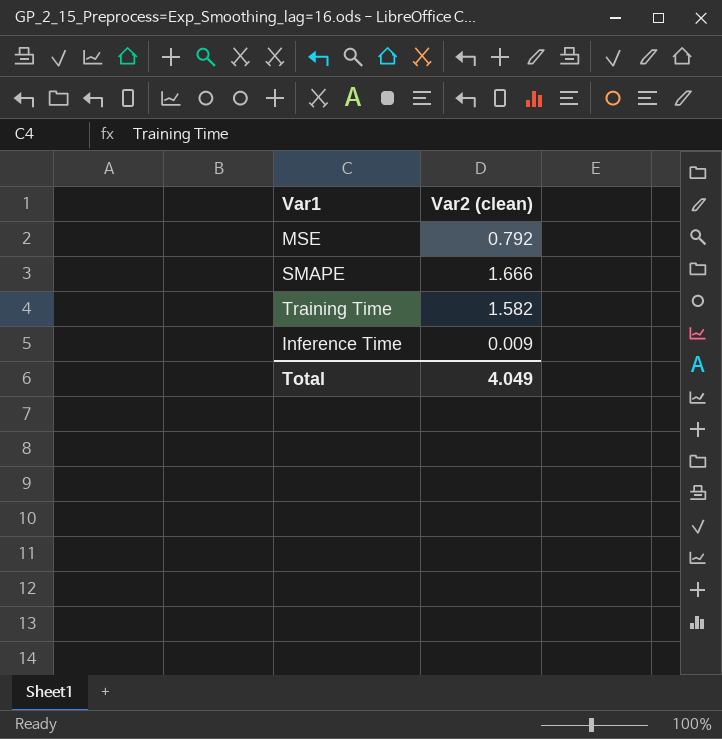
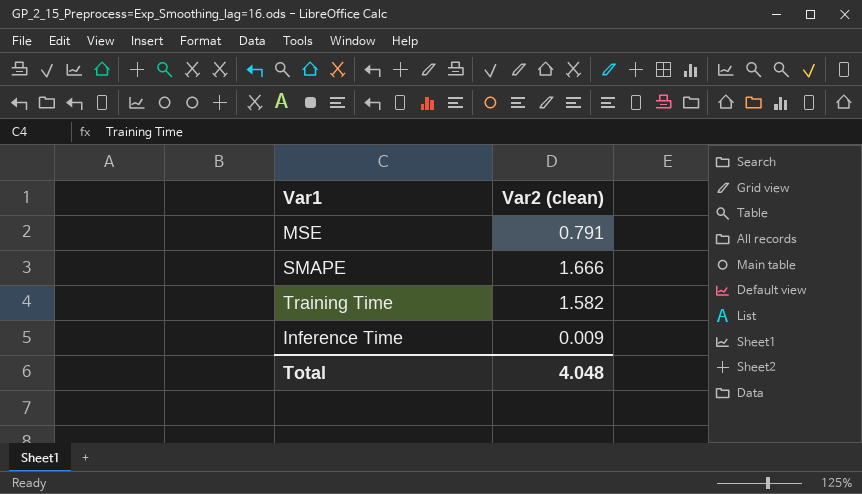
MSE | Var2 (clean): 0.792 -> 0.791
Total | Var2 (clean): 4.049 -> 4.048

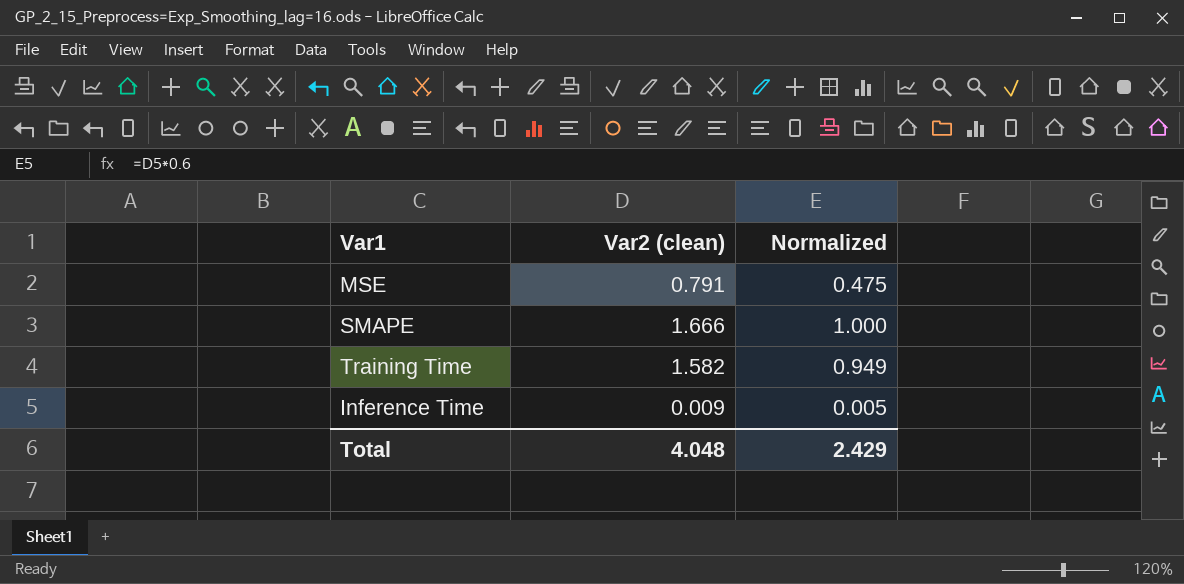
column Normalized | formula: none -> [Var2 (clean)] * 0.6

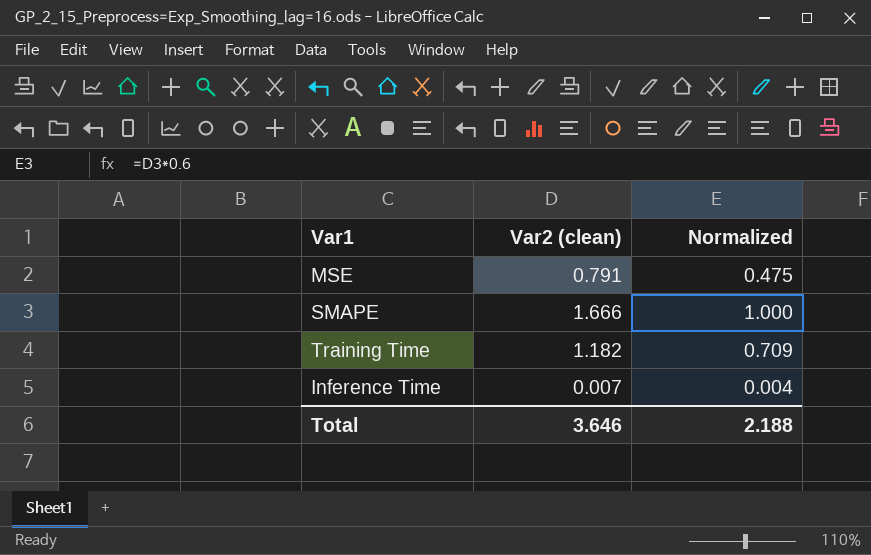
Training Time | Var2 (clean): 1.582 -> 1.182
Training Time | Normalized: 0.949 -> 0.709
Inference Time | Var2 (clean): 0.009 -> 0.007
Inference Time | Normalized: 0.005 -> 0.004
Total | Var2 (clean): 4.048 -> 3.646
Total | Normalized: 2.429 -> 2.188

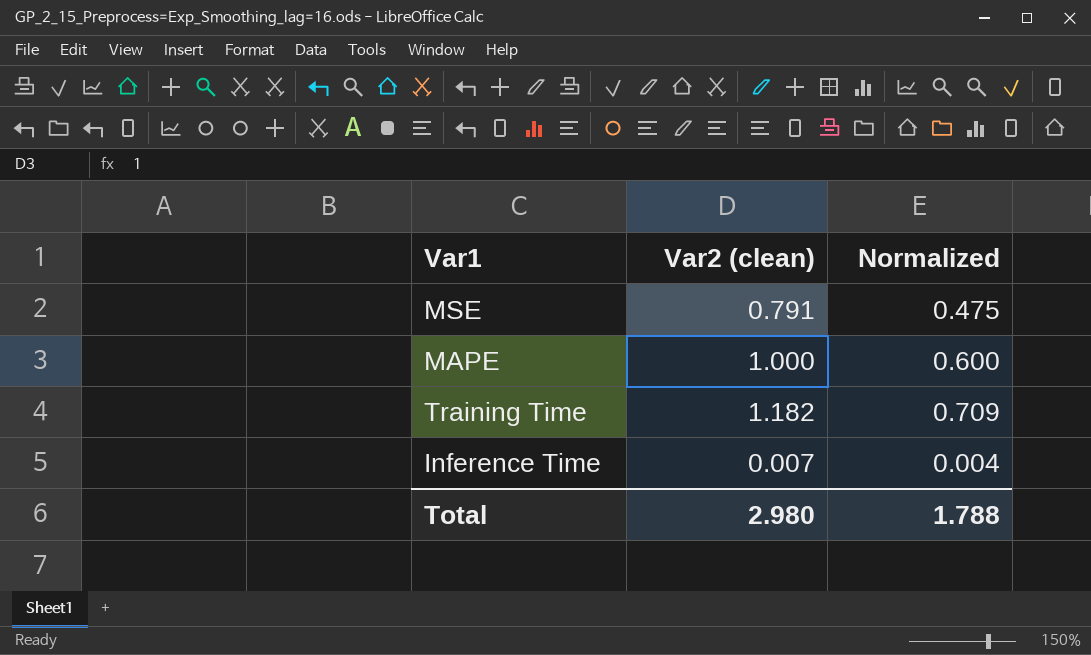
row SMAPE: 1.666 | 1.000 -> none
row MAPE: none -> 1.000 | 0.600
Total | Var2 (clean): 3.646 -> 2.980
Total | Normalized: 2.188 -> 1.788

